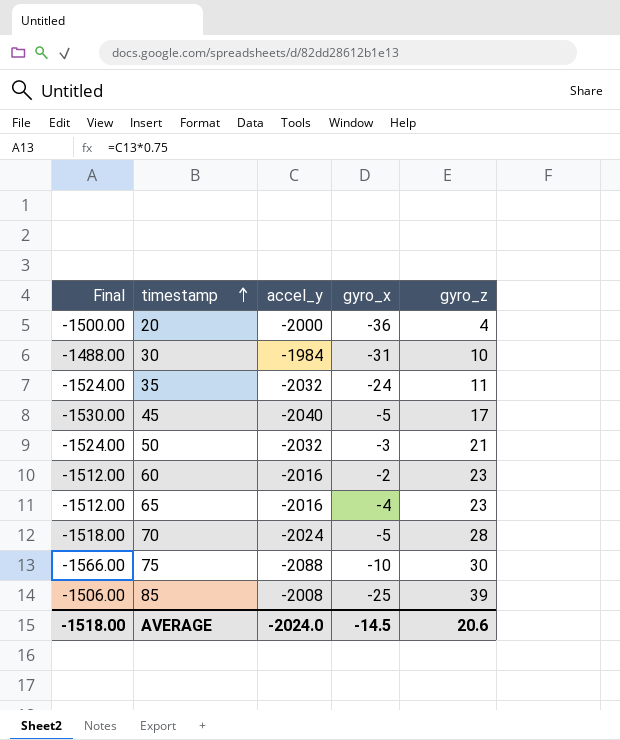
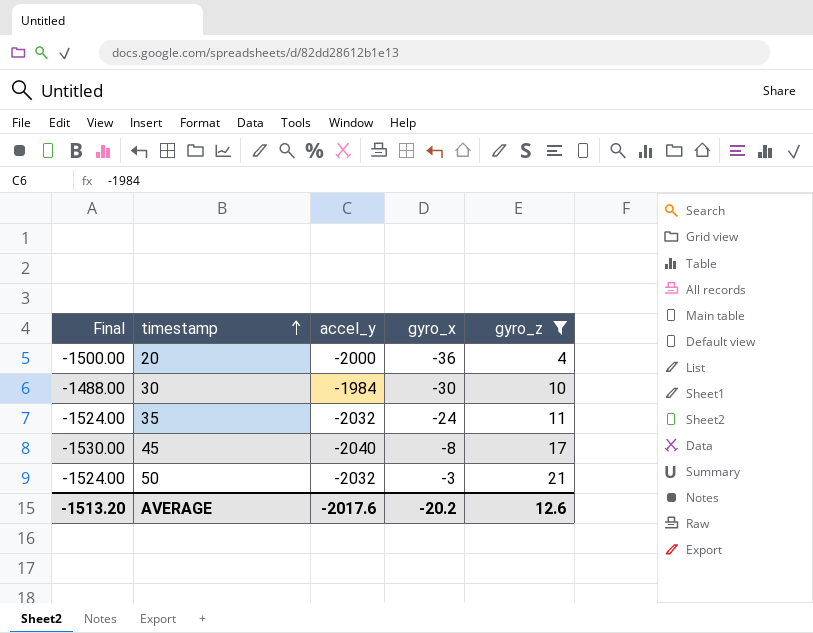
filter: none -> gyro_z <= 21
30 | gyro_x: -31 -> -30
45 | gyro_x: -5 -> -8
AVERAGE | Final: -1518.00 -> -1513.20
AVERAGE | accel_y: -2024.0 -> -2017.6
AVERAGE | gyro_x: -14.5 -> -20.2
AVERAGE | gyro_z: 20.6 -> 12.6

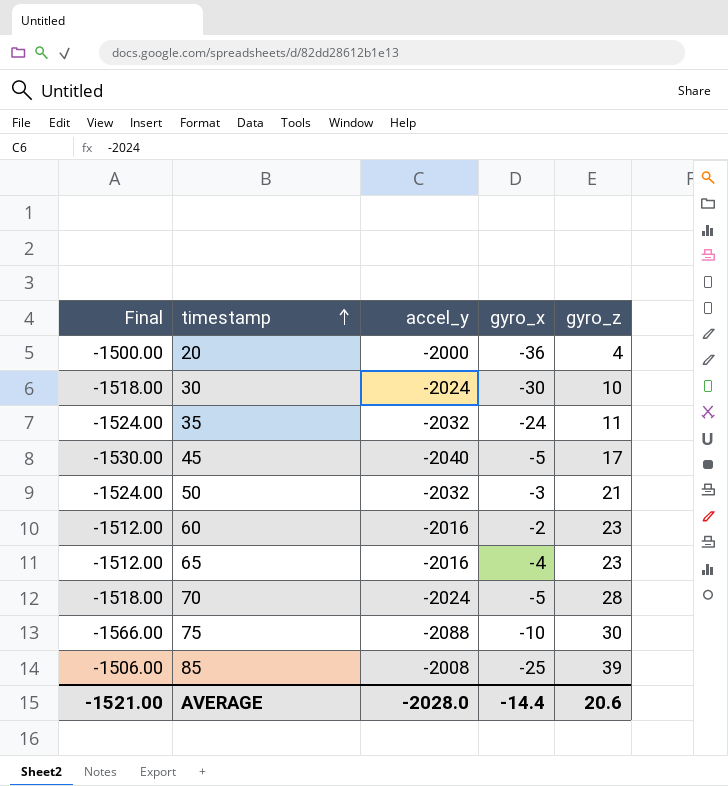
filter: gyro_z <= 21 -> none
30 | Final: -1488.00 -> -1518.00
30 | accel_y: -1984 -> -2024
45 | gyro_x: -8 -> -5
AVERAGE | Final: -1513.20 -> -1521.00
AVERAGE | accel_y: -2017.6 -> -2028.0
AVERAGE | gyro_x: -20.2 -> -14.4
AVERAGE | gyro_z: 12.6 -> 20.6

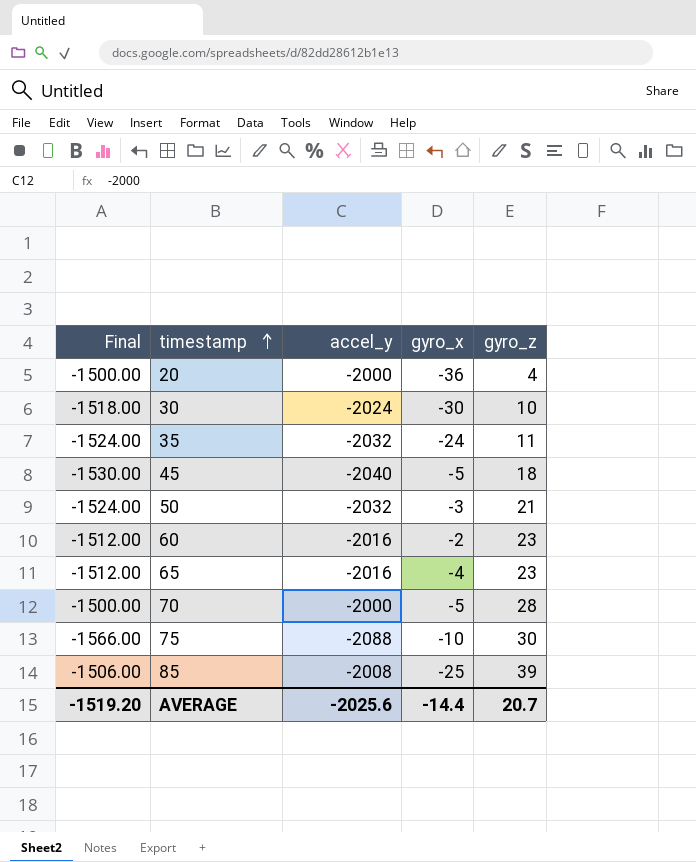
45 | gyro_z: 17 -> 18
70 | Final: -1518.00 -> -1500.00
70 | accel_y: -2024 -> -2000
AVERAGE | Final: -1521.00 -> -1519.20
AVERAGE | accel_y: -2028.0 -> -2025.6
AVERAGE | gyro_z: 20.6 -> 20.7

